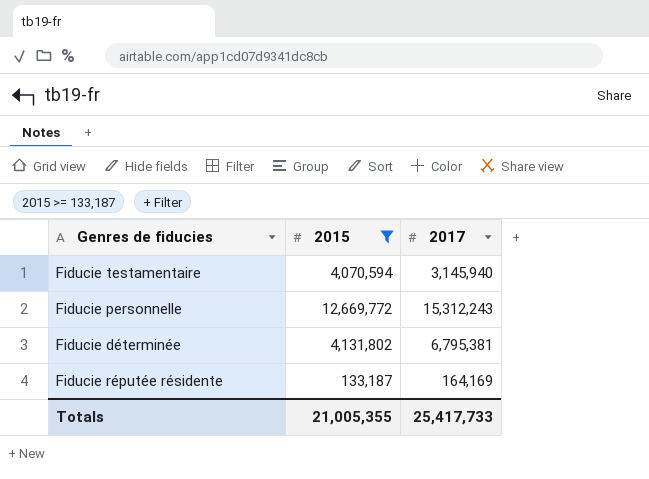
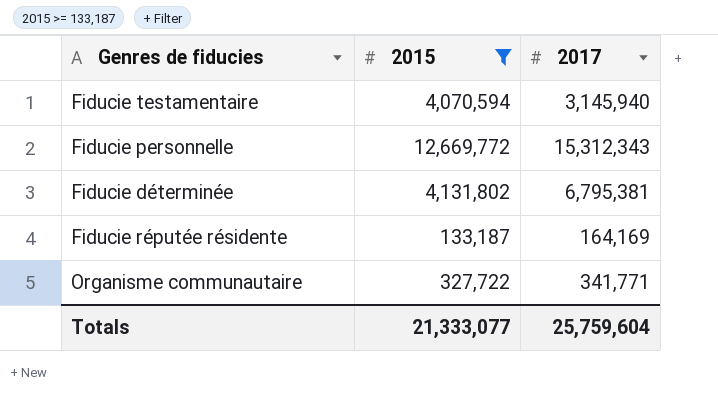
Fiducie personnelle | 2017: 15,312,243 -> 15,312,343
row Organisme communautaire: none -> 327,722 | 341,771
Totals | 2015: 21,005,355 -> 21,333,077
Totals | 2017: 25,417,733 -> 25,759,604

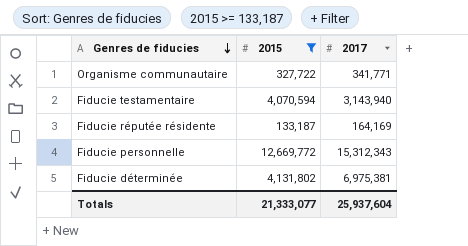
row order: none -> Genres de fiducies descending
Fiducie testamentaire | 2017: 3,145,940 -> 3,143,940
Fiducie déterminée | 2017: 6,795,381 -> 6,975,381
Totals | 2017: 25,759,604 -> 25,937,604

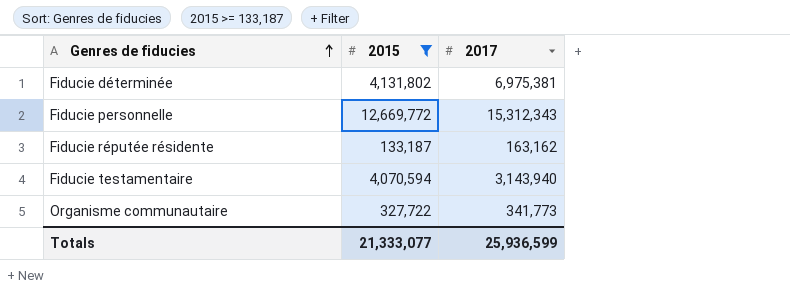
row order: Genres de fiducies descending -> Genres de fiducies ascending
Fiducie réputée résidente | 2017: 164,169 -> 163,162
Organisme communautaire | 2017: 341,771 -> 341,773
Totals | 2017: 25,937,604 -> 25,936,599

